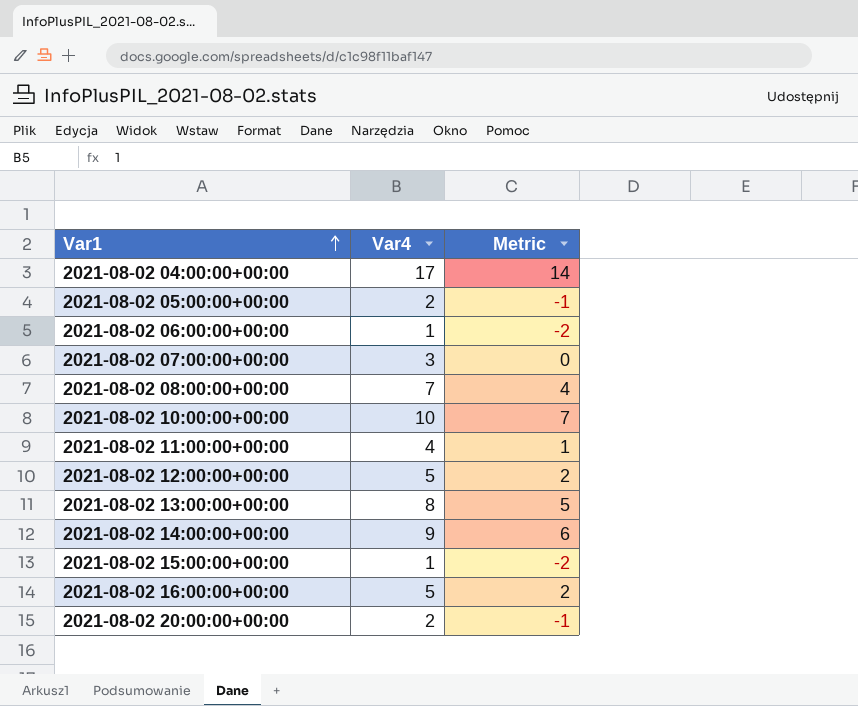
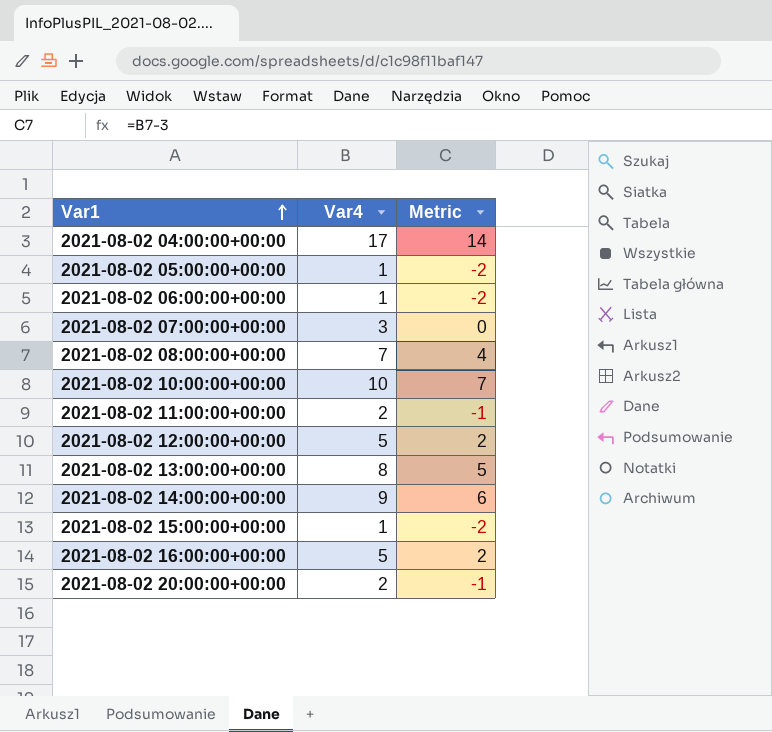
2021-08-02 05:00:00+00:00 | Var4: 2 -> 1
2021-08-02 05:00:00+00:00 | Metric: -1 -> -2
2021-08-02 11:00:00+00:00 | Var4: 4 -> 2
2021-08-02 11:00:00+00:00 | Metric: 1 -> -1

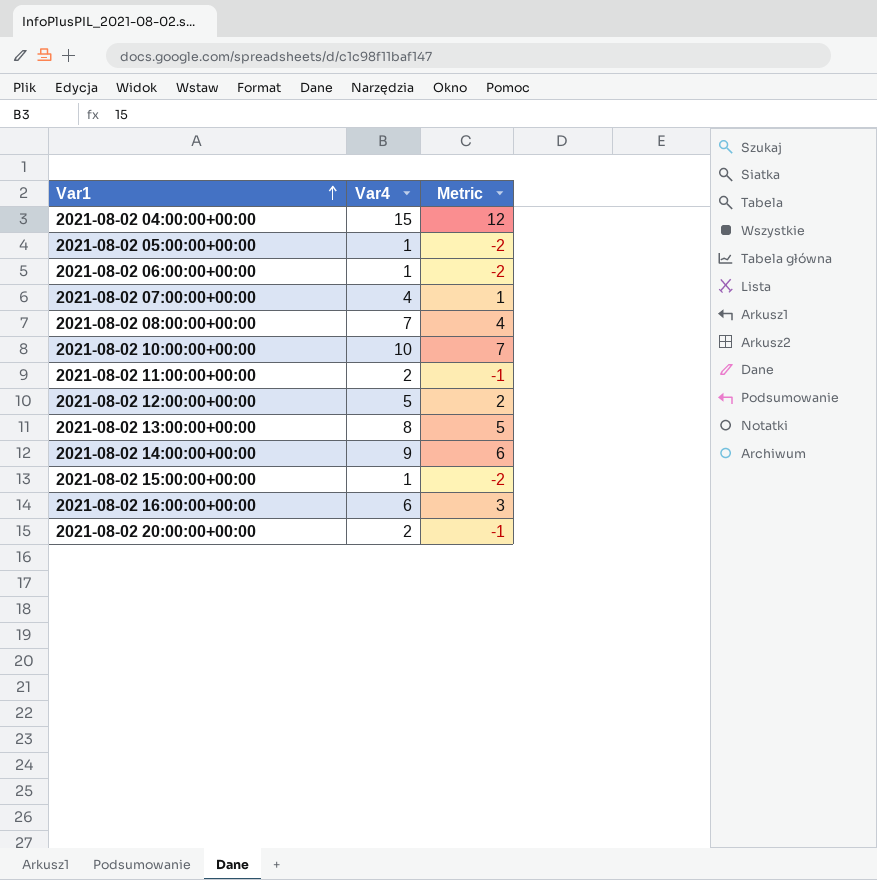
2021-08-02 04:00:00+00:00 | Var4: 17 -> 15
2021-08-02 04:00:00+00:00 | Metric: 14 -> 12
2021-08-02 07:00:00+00:00 | Var4: 3 -> 4
2021-08-02 07:00:00+00:00 | Metric: 0 -> 1
2021-08-02 16:00:00+00:00 | Var4: 5 -> 6
2021-08-02 16:00:00+00:00 | Metric: 2 -> 3

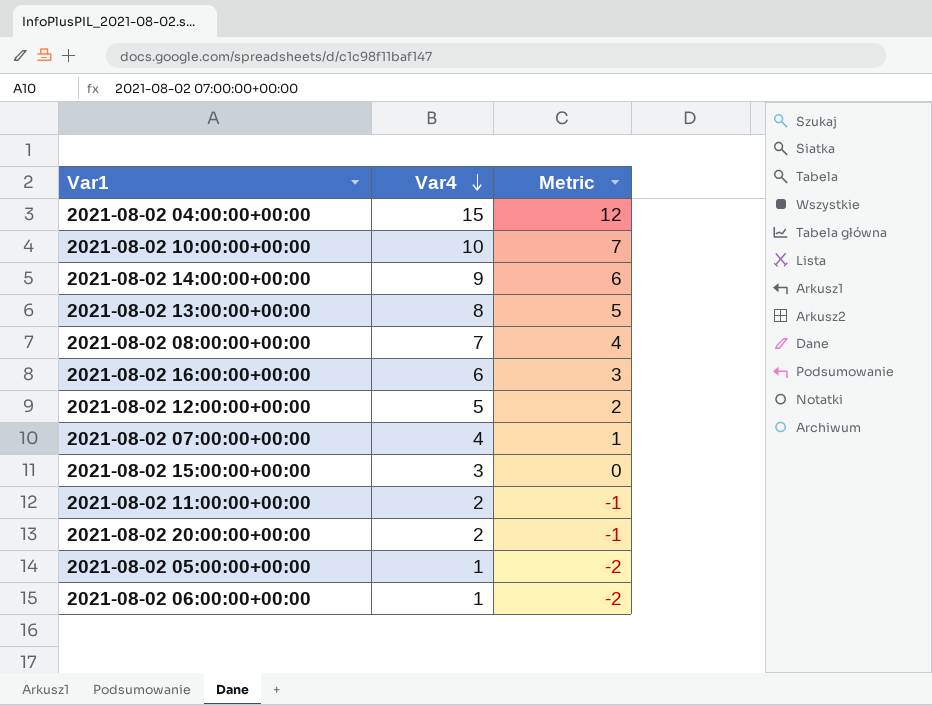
row order: Var1 ascending -> Var4 descending
2021-08-02 15:00:00+00:00 | Var4: 1 -> 3
2021-08-02 15:00:00+00:00 | Metric: -2 -> 0

